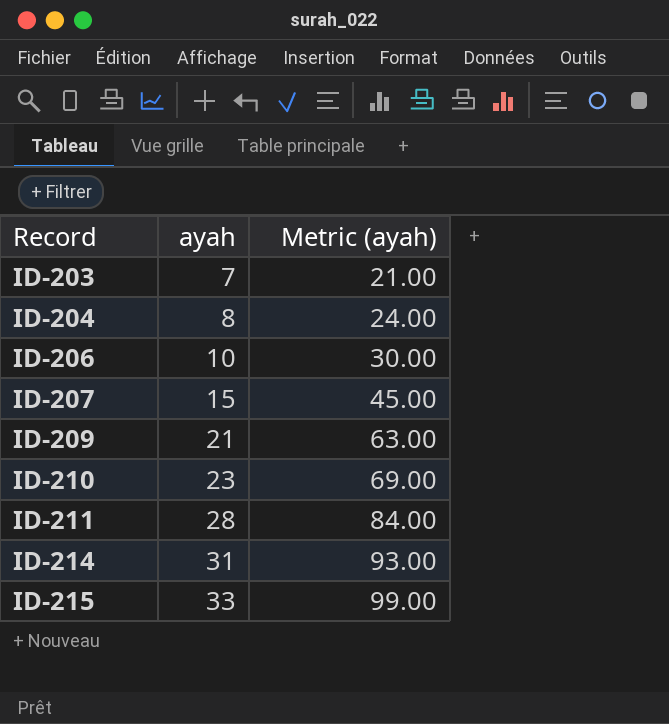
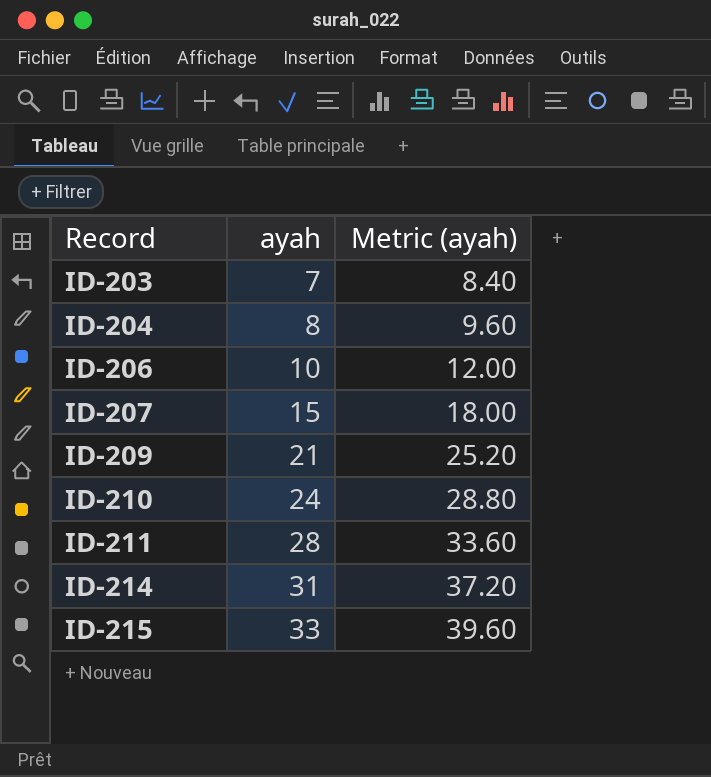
column Metric (ayah) | formula: [ayah] * 3 -> [ayah] * 1.2
ID-210 | ayah: 23 -> 24

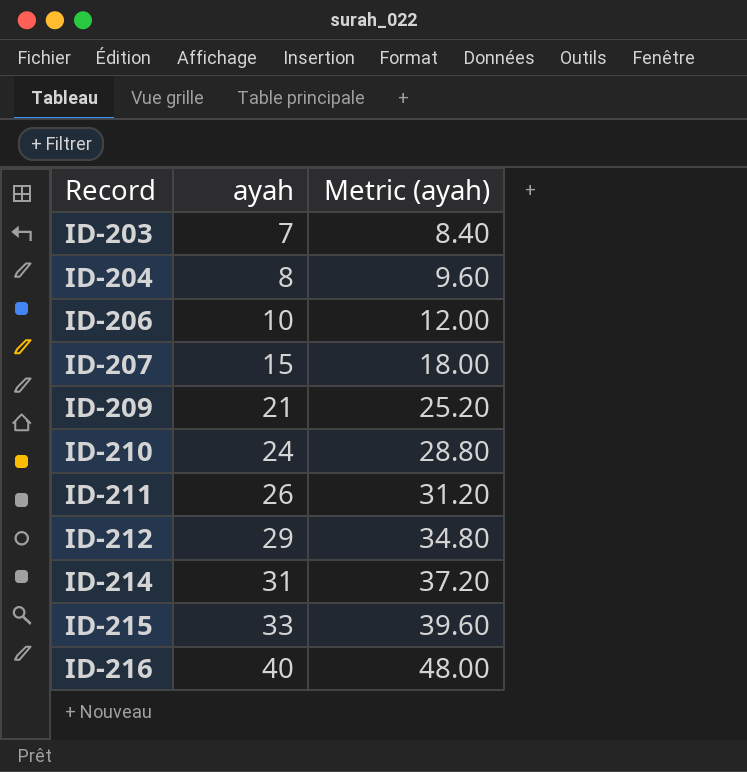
ID-211 | ayah: 28 -> 26
ID-211 | Metric (ayah): 33.60 -> 31.20
row ID-212: none -> 29 | 34.80
row ID-216: none -> 40 | 48.00

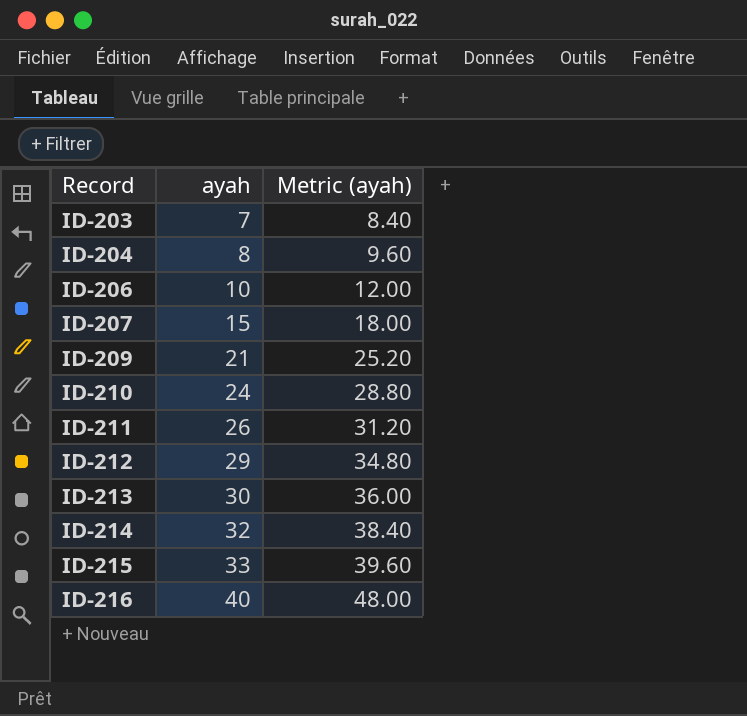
row ID-213: none -> 30 | 36.00
ID-214 | ayah: 31 -> 32
ID-214 | Metric (ayah): 37.20 -> 38.40

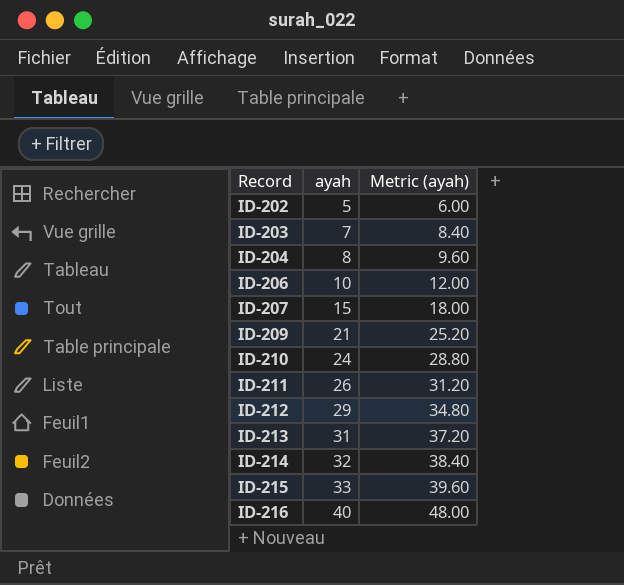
row ID-202: none -> 5 | 6.00
ID-213 | ayah: 30 -> 31
ID-213 | Metric (ayah): 36.00 -> 37.20

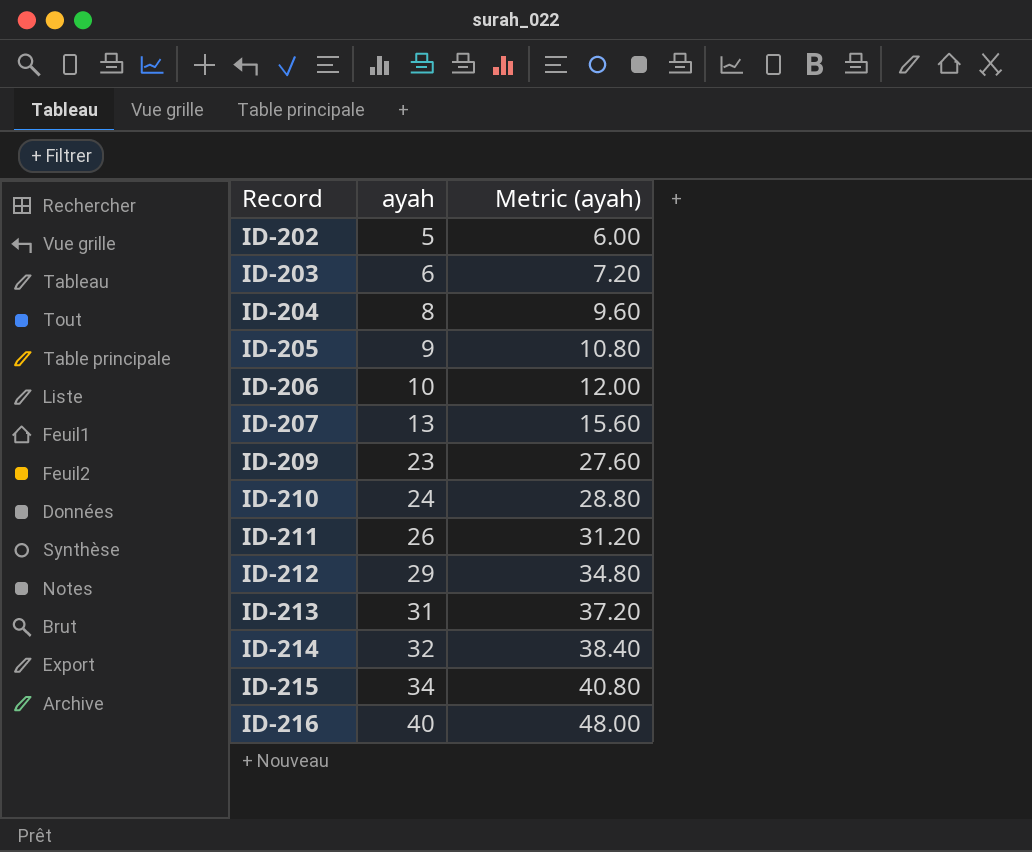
ID-203 | ayah: 7 -> 6
ID-203 | Metric (ayah): 8.40 -> 7.20
row ID-205: none -> 9 | 10.80
ID-207 | ayah: 15 -> 13
ID-207 | Metric (ayah): 18.00 -> 15.60
ID-209 | ayah: 21 -> 23
ID-209 | Metric (ayah): 25.20 -> 27.60
ID-215 | ayah: 33 -> 34
ID-215 | Metric (ayah): 39.60 -> 40.80

